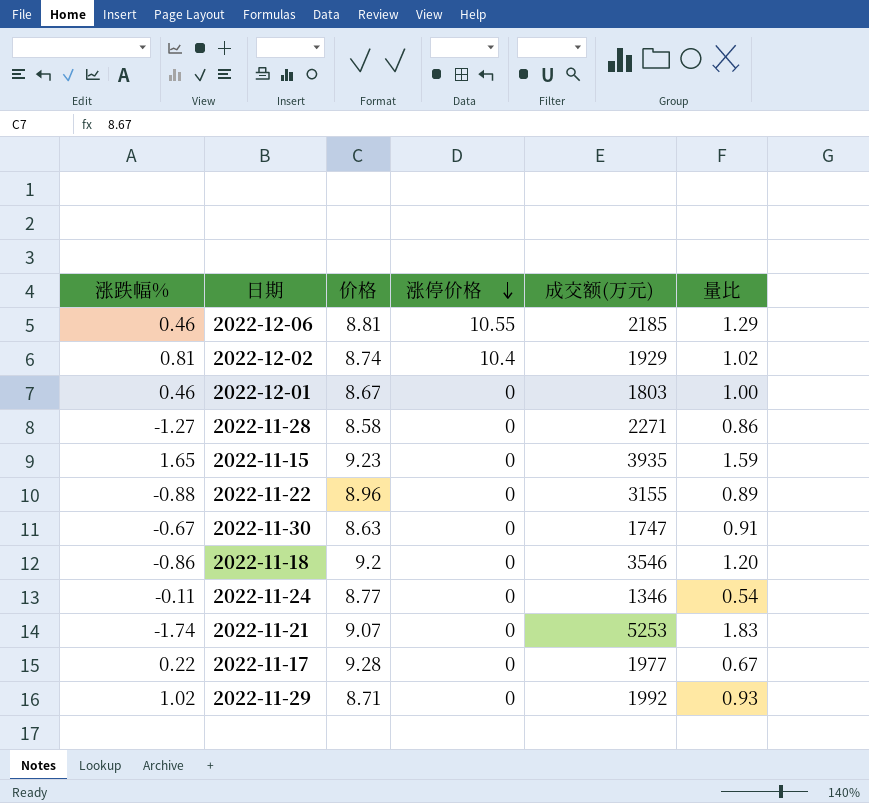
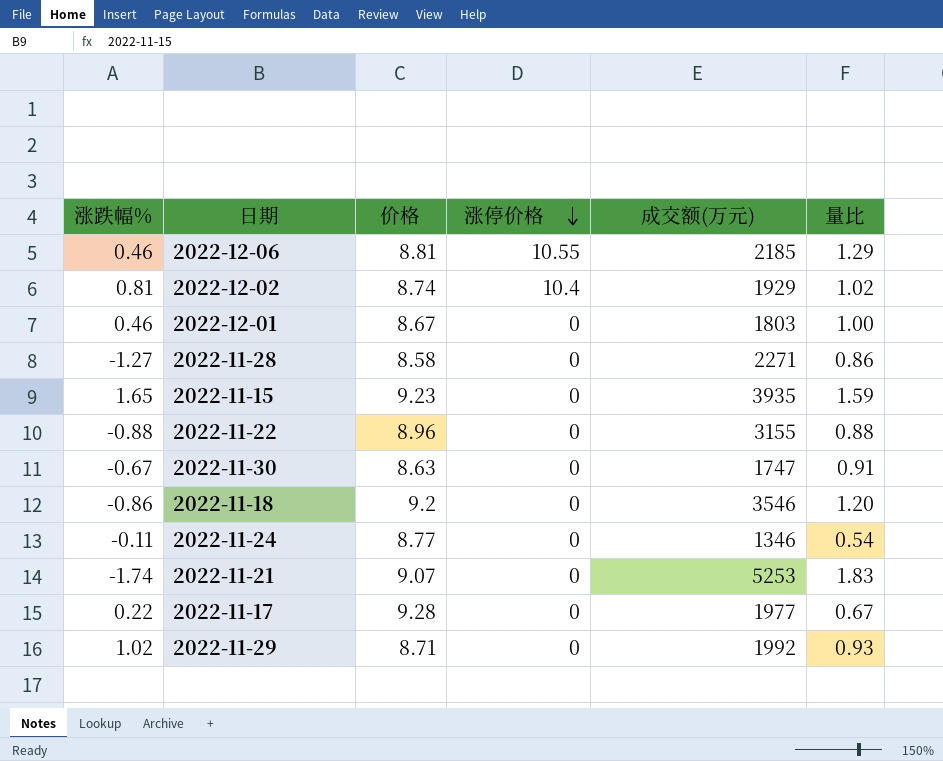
2022-11-22 | 量比: 0.89 -> 0.88

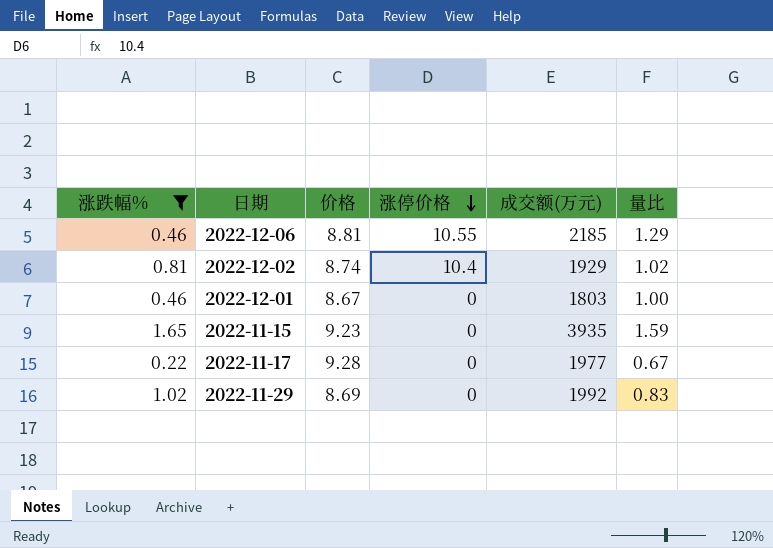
filter: none -> 涨跌幅% >= 0.22
2022-11-29 | 价格: 8.71 -> 8.69
2022-11-29 | 量比: 0.93 -> 0.83

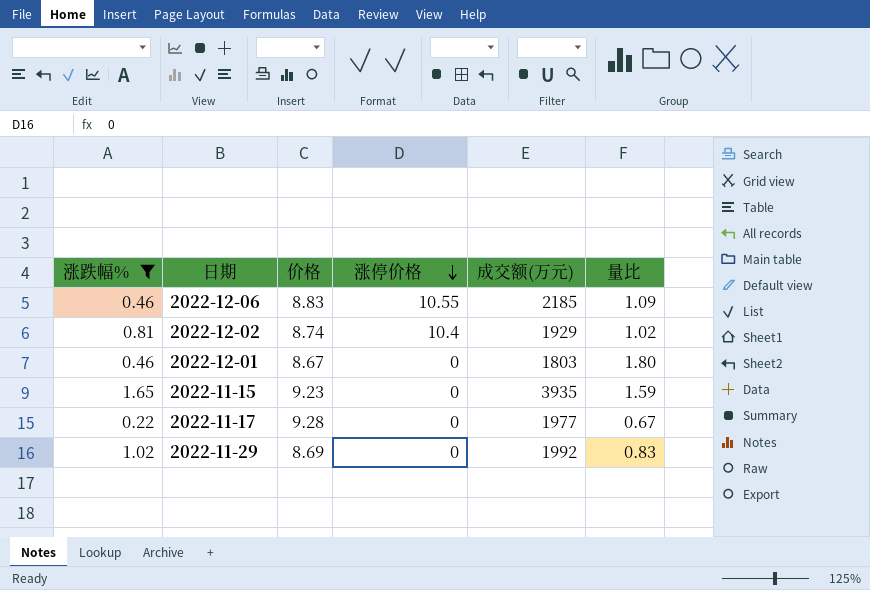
2022-12-06 | 价格: 8.81 -> 8.83
2022-12-06 | 量比: 1.29 -> 1.09
2022-12-01 | 量比: 1.00 -> 1.80

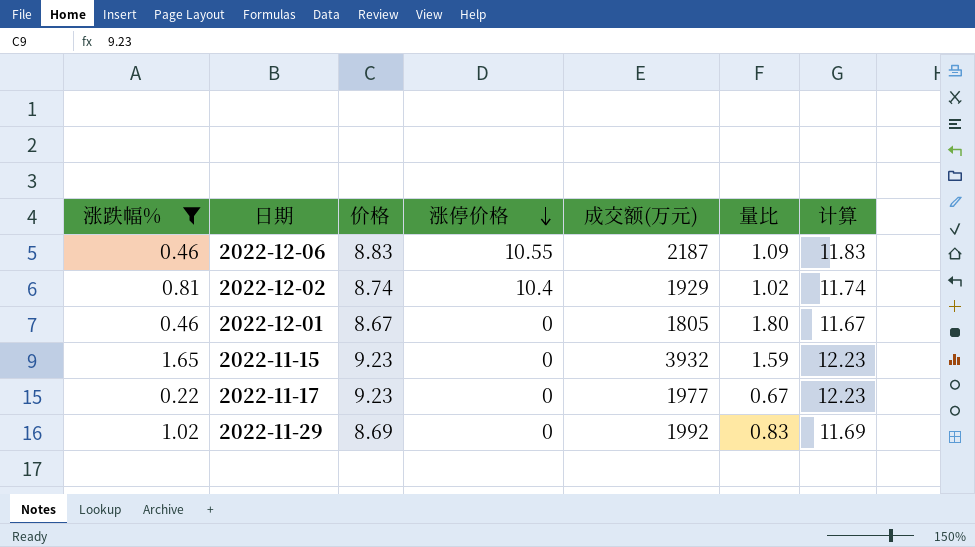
column 计算 | formula: none -> [价格] + 3
2022-12-06 | 成交额(万元): 2185 -> 2187
2022-12-01 | 成交额(万元): 1803 -> 1805
2022-11-15 | 成交额(万元): 3935 -> 3932
2022-11-17 | 价格: 9.28 -> 9.23

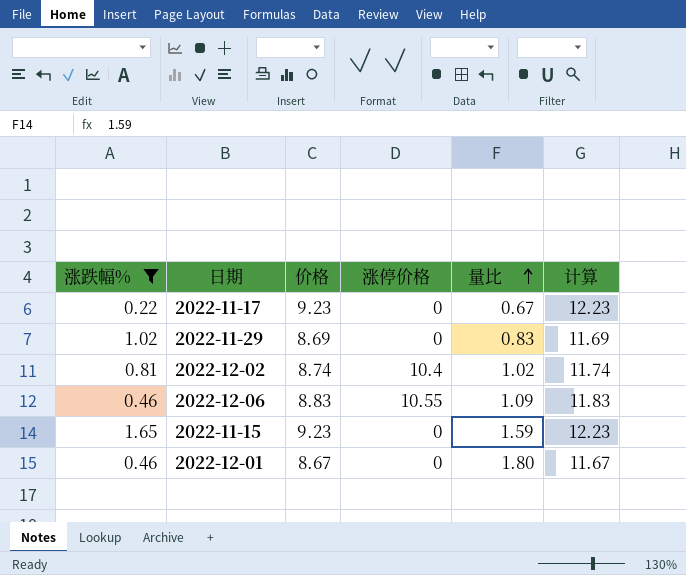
row order: 涨停价格 descending -> 量比 ascending
column 成交额(万元) | position: 5 -> none

